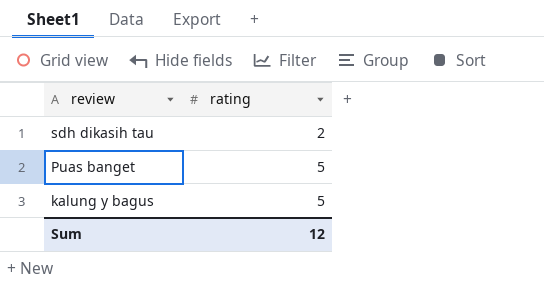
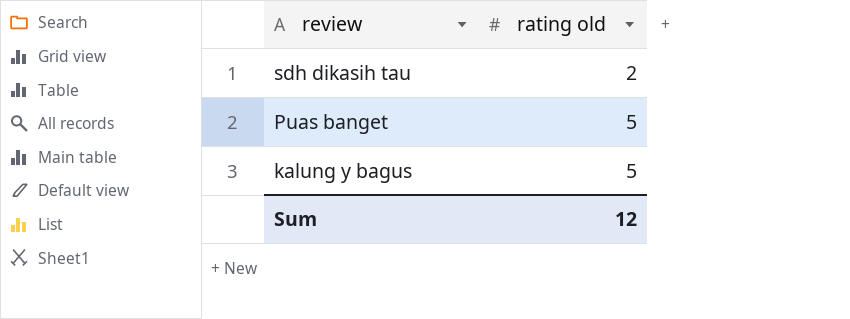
column name: rating -> rating old

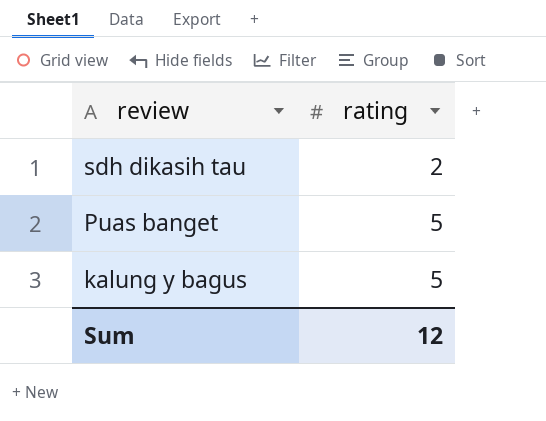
column name: rating old -> rating

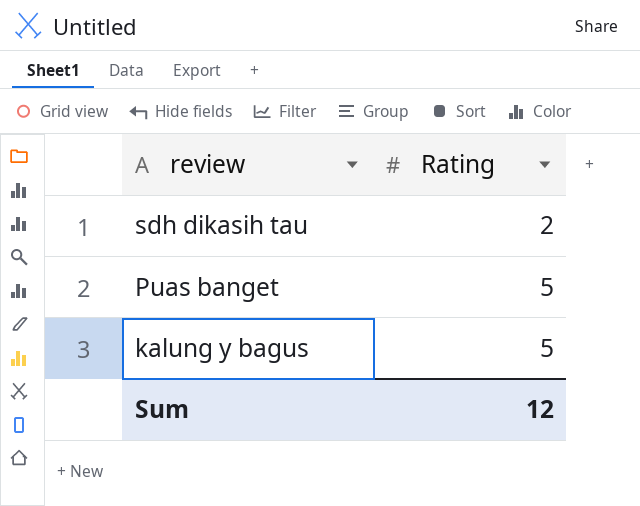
column name: rating -> Rating

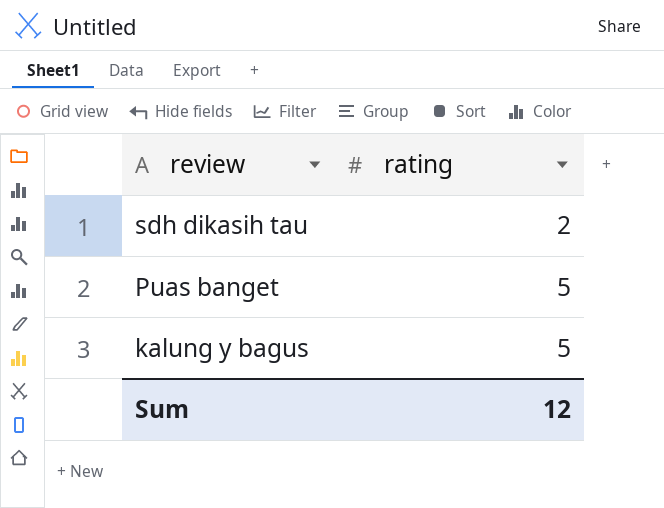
column name: Rating -> rating

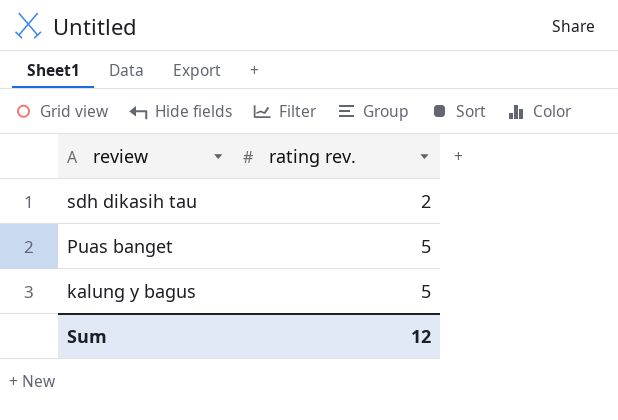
column name: rating -> rating rev.

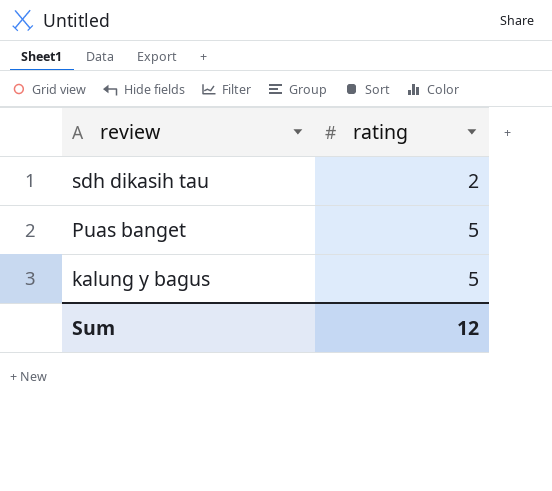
column name: rating rev. -> rating

